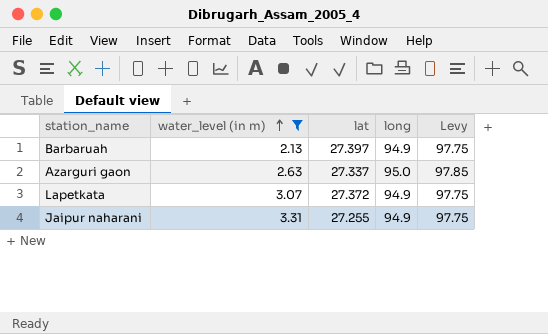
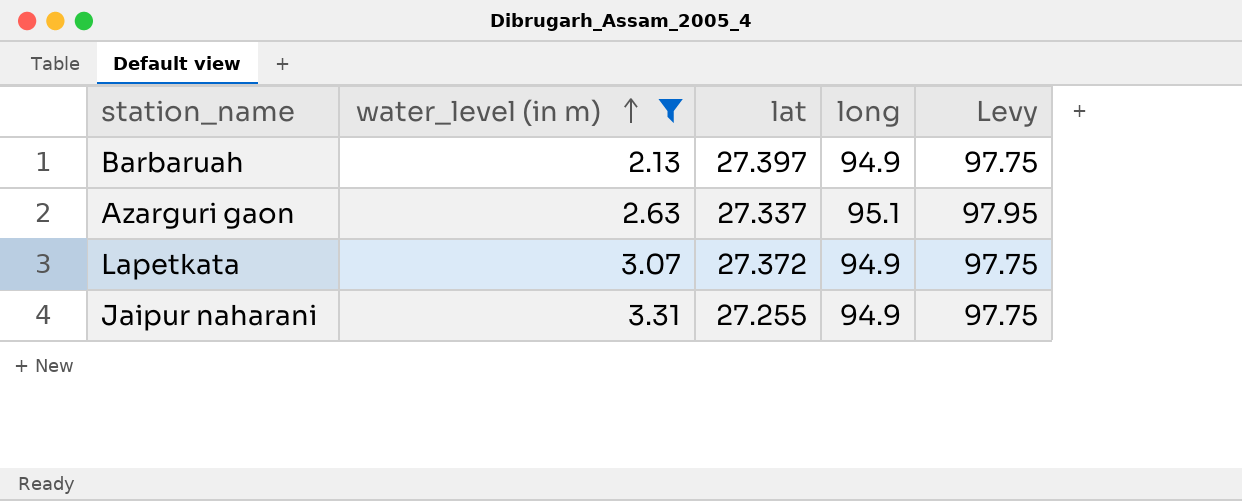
Azarguri gaon | long: 95.0 -> 95.1
Azarguri gaon | Levy: 97.85 -> 97.95

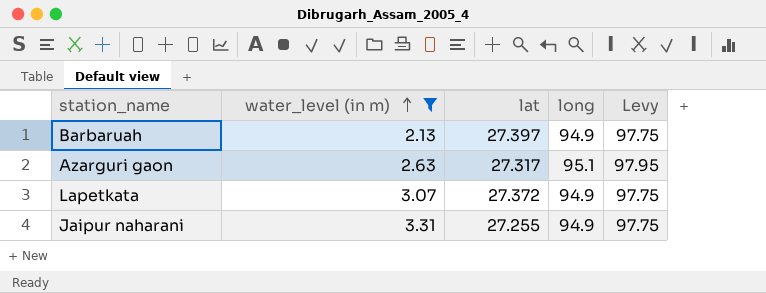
Azarguri gaon | lat: 27.337 -> 27.317

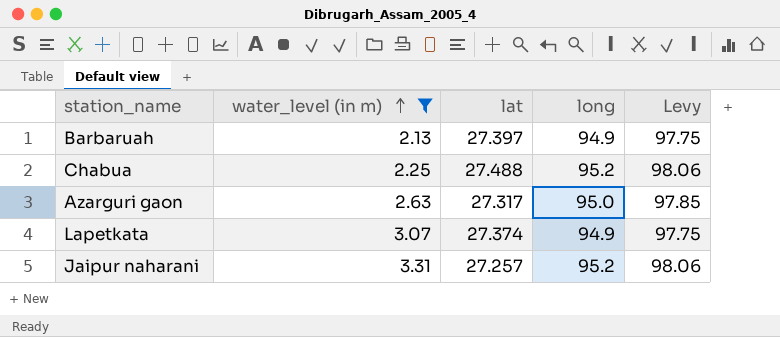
row Chabua: none -> 2.25 | 27.488 | 95.2 | 98.06
Azarguri gaon | long: 95.1 -> 95.0
Azarguri gaon | Levy: 97.95 -> 97.85
Lapetkata | lat: 27.372 -> 27.374
Jaipur naharani | lat: 27.255 -> 27.257
Jaipur naharani | long: 94.9 -> 95.2
Jaipur naharani | Levy: 97.75 -> 98.06

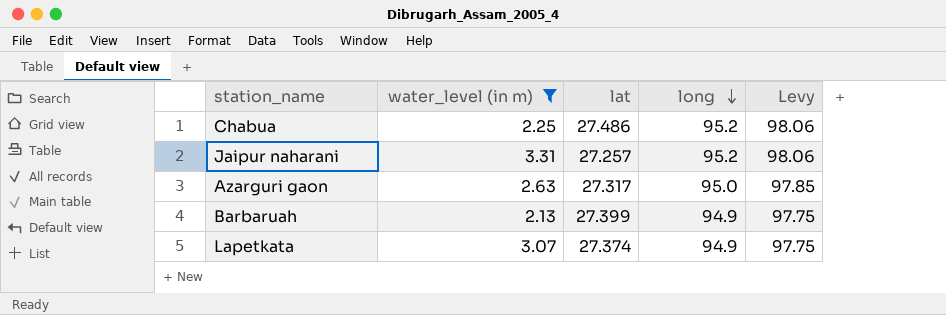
row order: water_level (in m) ascending -> long descending
Chabua | lat: 27.488 -> 27.486
Barbaruah | lat: 27.397 -> 27.399

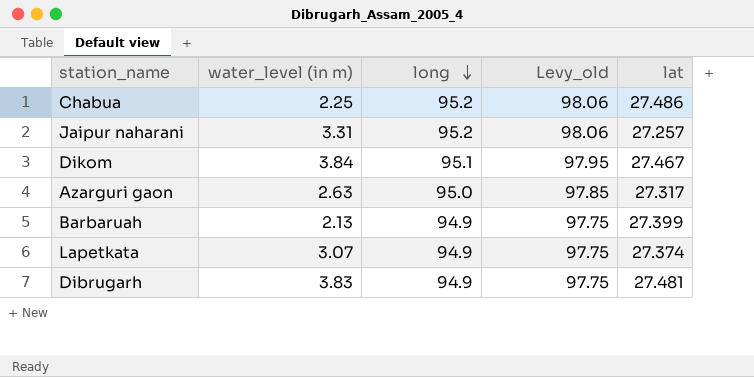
filter: water_level (in m) <= 3.31 -> none
column name: Levy -> Levy_old
column lat | position: 3 -> 5

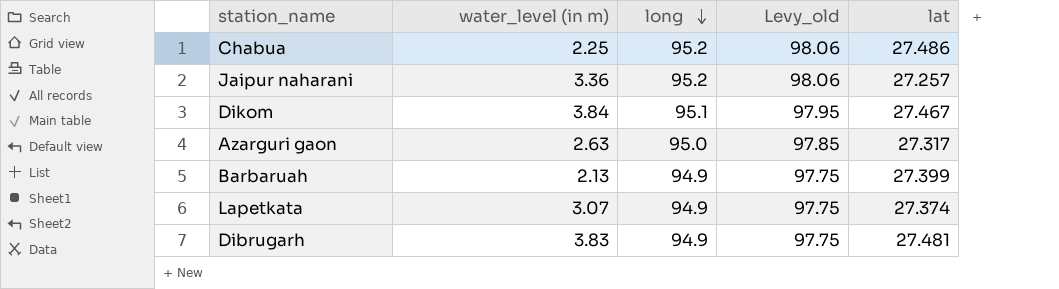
Jaipur naharani | water_level (in m): 3.31 -> 3.36

